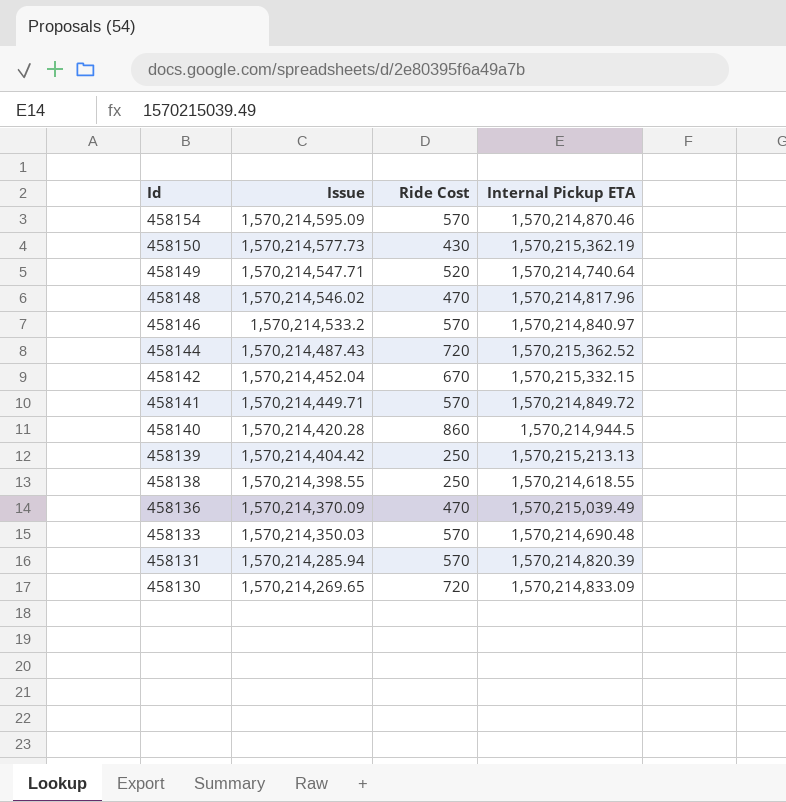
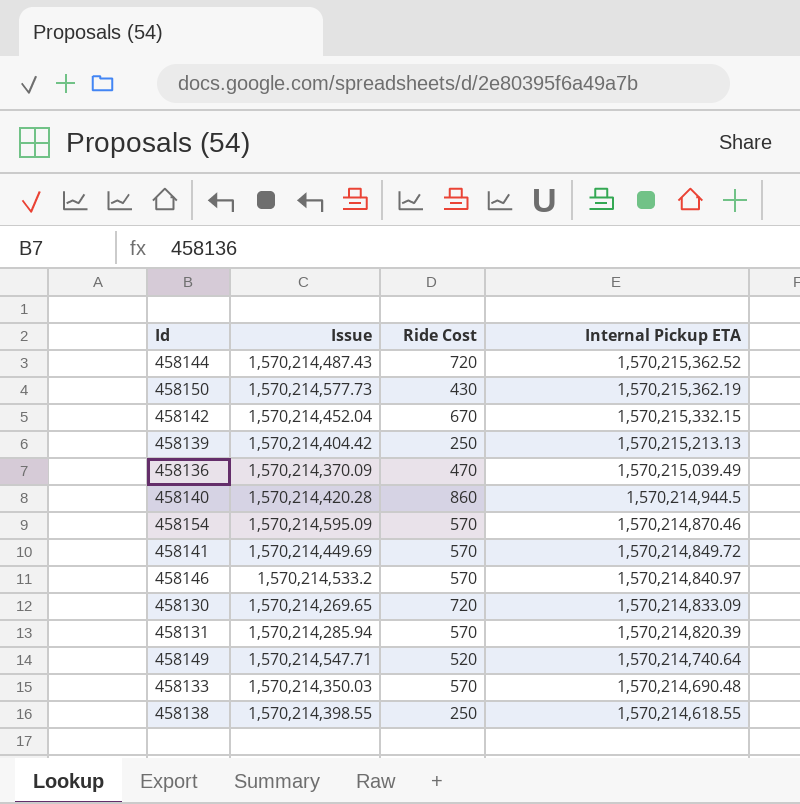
row order: Id descending -> Internal Pickup ETA descending
row 458148: 1,570,214,546.02 | 470 | 1,570,214,817.96 -> none
458141 | Issue: 1,570,214,449.71 -> 1,570,214,449.69

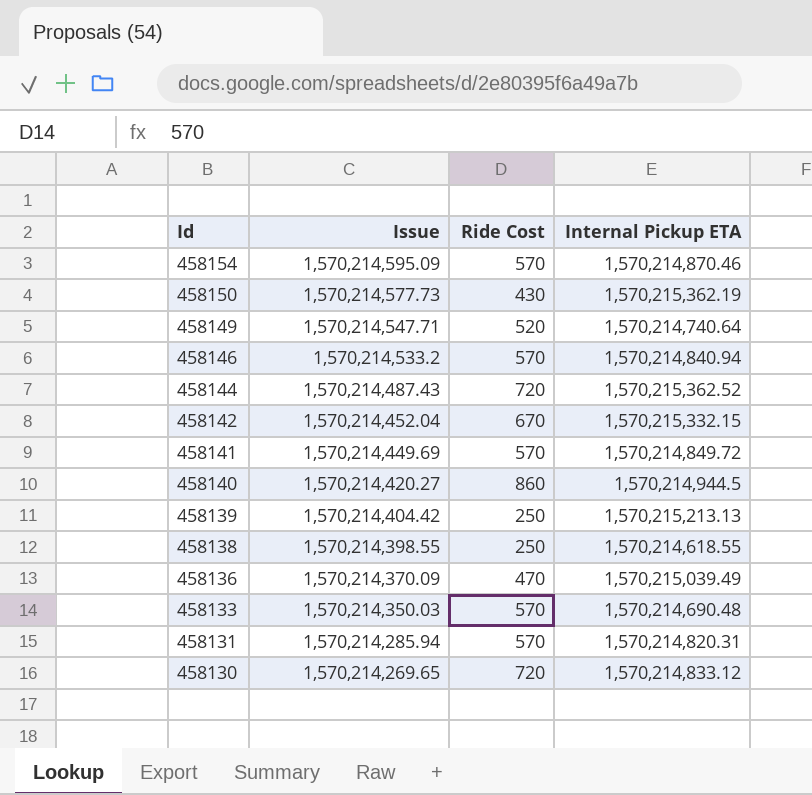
row order: Internal Pickup ETA descending -> Id descending
458146 | Internal Pickup ETA: 1,570,214,840.97 -> 1,570,214,840.94
458140 | Issue: 1,570,214,420.28 -> 1,570,214,420.27
458131 | Internal Pickup ETA: 1,570,214,820.39 -> 1,570,214,820.31
458130 | Internal Pickup ETA: 1,570,214,833.09 -> 1,570,214,833.12

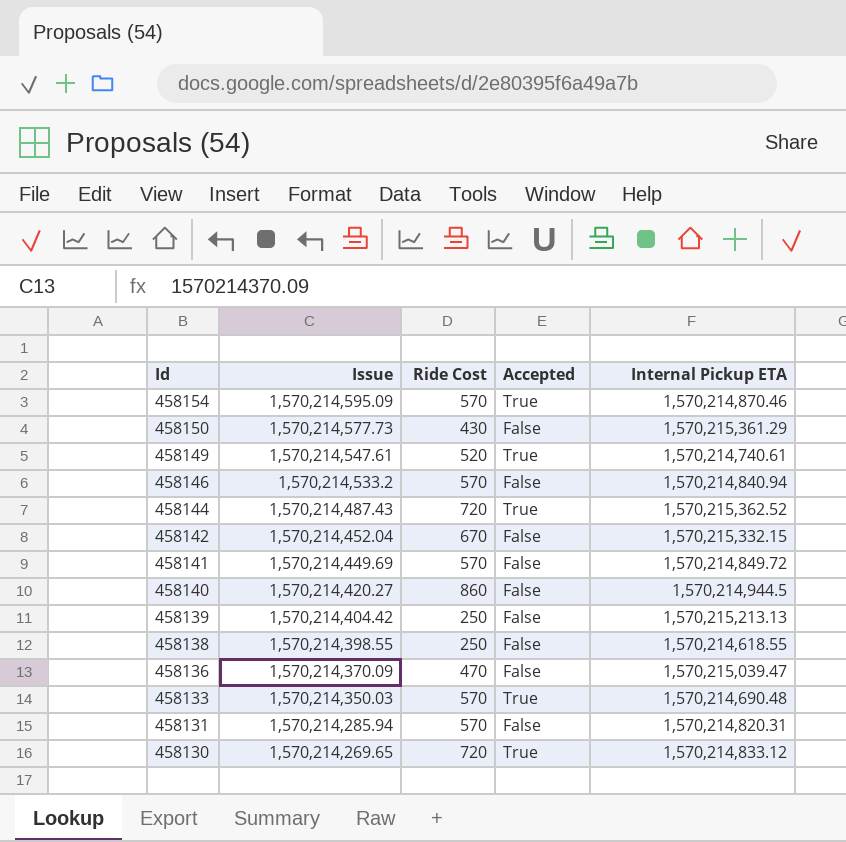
column Accepted | position: none -> 4
458150 | Internal Pickup ETA: 1,570,215,362.19 -> 1,570,215,361.29
458149 | Issue: 1,570,214,547.71 -> 1,570,214,547.61
458149 | Internal Pickup ETA: 1,570,214,740.64 -> 1,570,214,740.61
458136 | Internal Pickup ETA: 1,570,215,039.49 -> 1,570,215,039.47

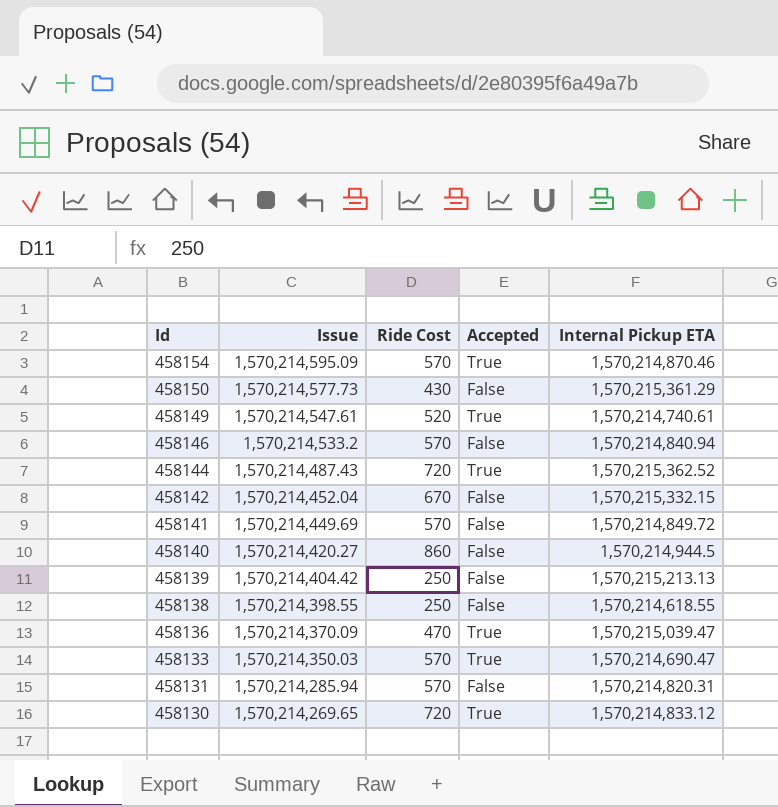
458136 | Accepted: False -> True
458133 | Internal Pickup ETA: 1,570,214,690.48 -> 1,570,214,690.47

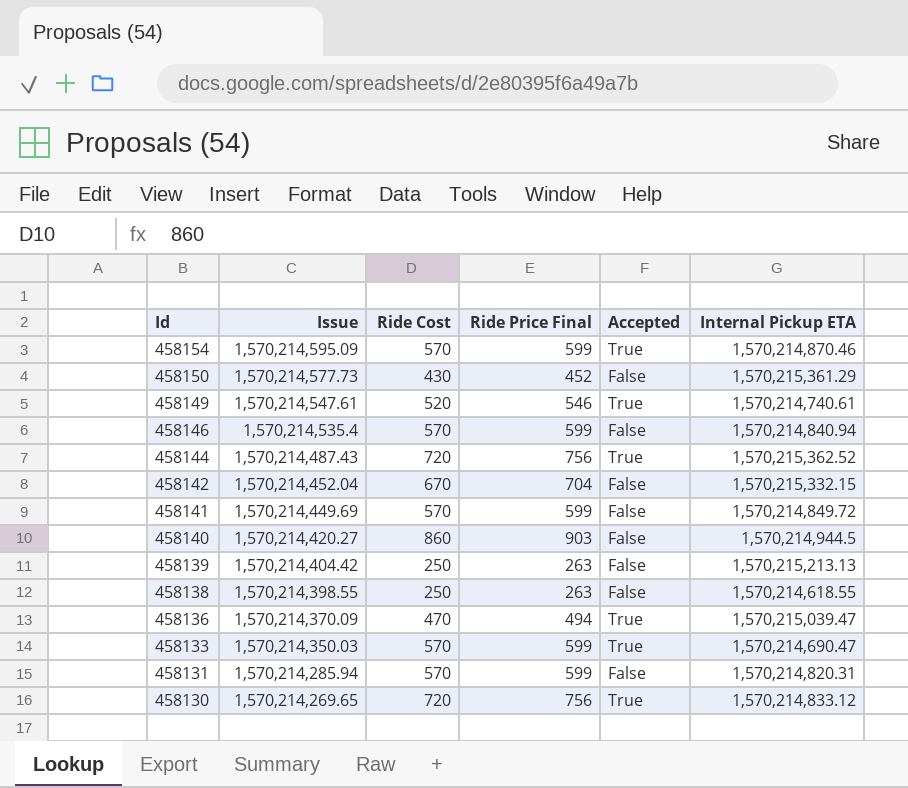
column Ride Price Final | formula: none -> [Ride Cost] * 1.05
458146 | Issue: 1,570,214,533.2 -> 1,570,214,535.4

